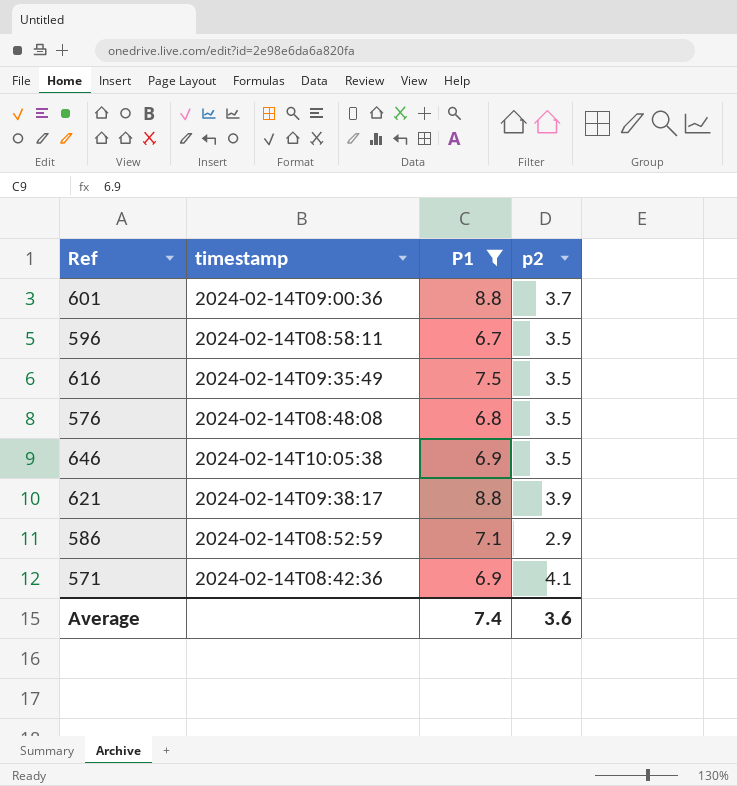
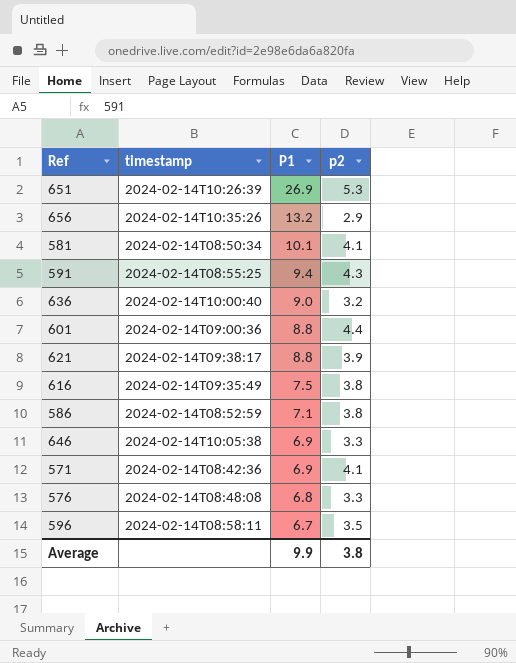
filter: P1 <= 8.8 -> none
row order: none -> P1 descending
601 | p2: 3.7 -> 4.4
616 | p2: 3.5 -> 3.8
586 | p2: 2.9 -> 3.8
646 | p2: 3.5 -> 3.3
576 | p2: 3.5 -> 3.3
Average | P1: 7.4 -> 9.9
Average | p2: 3.6 -> 3.8

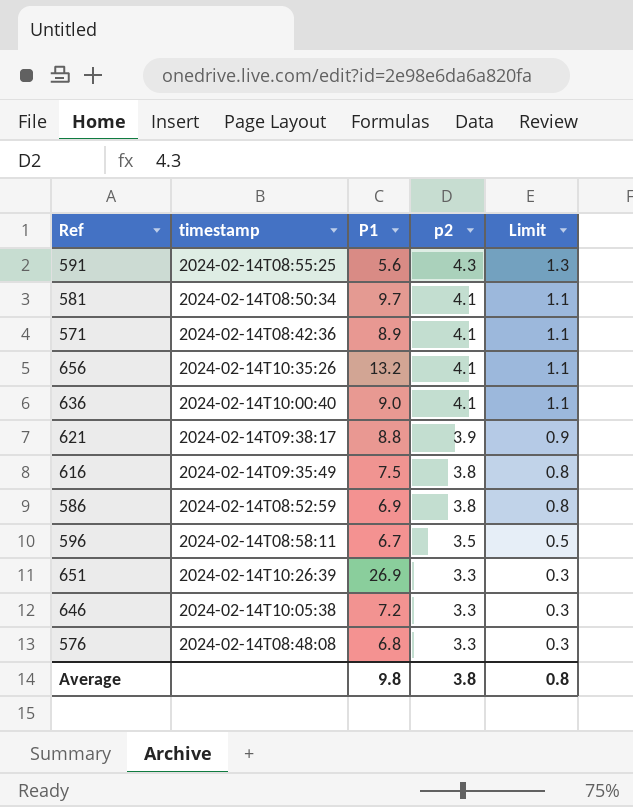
row order: P1 descending -> p2 descending
column Limit | formula: none -> [p2] - 3
row 601: 2024-02-14T09:00:36 | 8.8 | 4.4 -> none
591 | P1: 9.4 -> 5.6
581 | P1: 10.1 -> 9.7
571 | P1: 6.9 -> 8.9
656 | p2: 2.9 -> 4.1
636 | p2: 3.2 -> 4.1
586 | P1: 7.1 -> 6.9
651 | p2: 5.3 -> 3.3
646 | P1: 6.9 -> 7.2
Average | P1: 9.9 -> 9.8

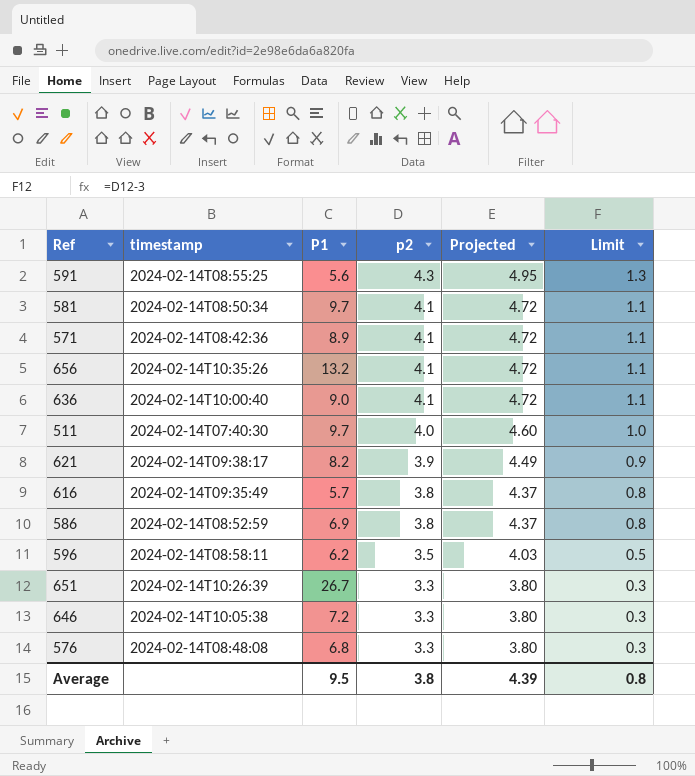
column Projected | formula: none -> [p2] * 1.15
row 511: none -> 2024-02-14T07:40:30 | 9.7 | 4.0 | 4.60 | 1.0
621 | P1: 8.8 -> 8.2
616 | P1: 7.5 -> 5.7
596 | P1: 6.7 -> 6.2
651 | P1: 26.9 -> 26.7
Average | P1: 9.8 -> 9.5

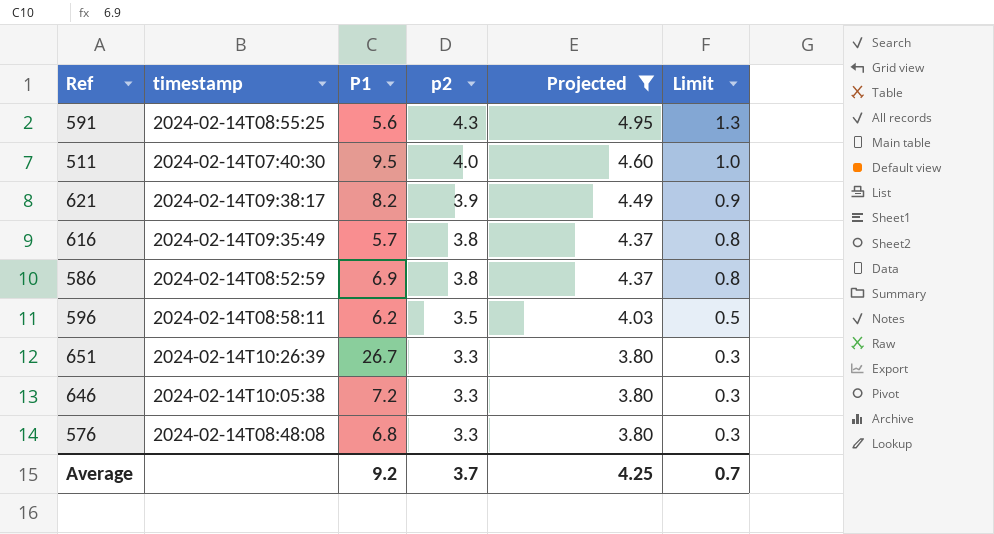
filter: none -> Projected != 4.72
511 | P1: 9.7 -> 9.5
Average | P1: 9.5 -> 9.2
Average | p2: 3.8 -> 3.7
Average | Projected: 4.39 -> 4.25
Average | Limit: 0.8 -> 0.7

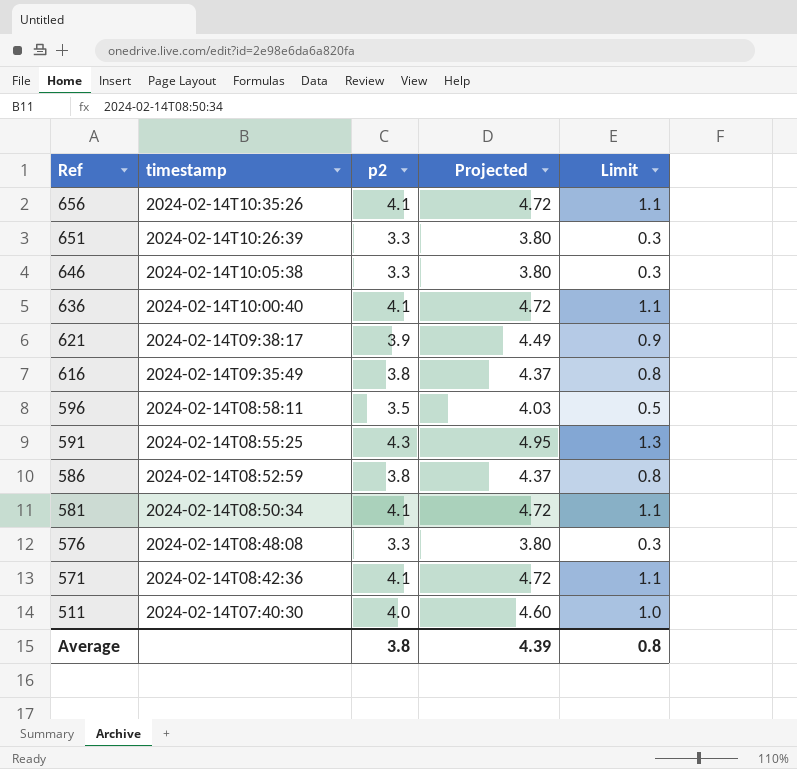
filter: Projected != 4.72 -> none
row order: p2 descending -> Ref descending
column P1 | position: 3 -> none
Average | p2: 3.7 -> 3.8
Average | Projected: 4.25 -> 4.39
Average | Limit: 0.7 -> 0.8

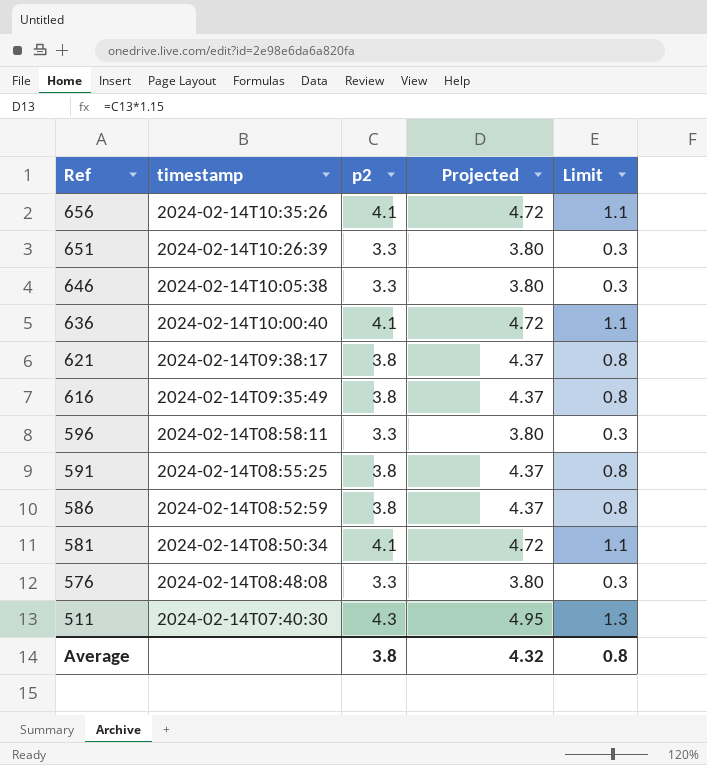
row 571: 2024-02-14T08:42:36 | 4.1 | 4.72 | 1.1 -> none
621 | p2: 3.9 -> 3.8
621 | Projected: 4.49 -> 4.37
621 | Limit: 0.9 -> 0.8
596 | p2: 3.5 -> 3.3
596 | Projected: 4.03 -> 3.80
596 | Limit: 0.5 -> 0.3
591 | p2: 4.3 -> 3.8
591 | Projected: 4.95 -> 4.37
591 | Limit: 1.3 -> 0.8
511 | p2: 4.0 -> 4.3
511 | Projected: 4.60 -> 4.95
511 | Limit: 1.0 -> 1.3
Average | Projected: 4.39 -> 4.32

